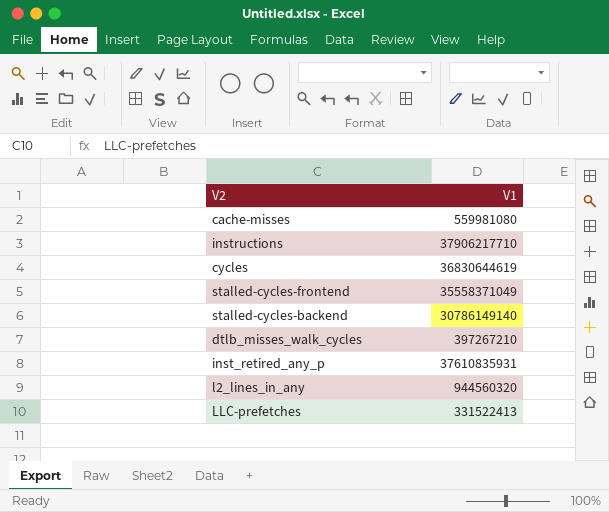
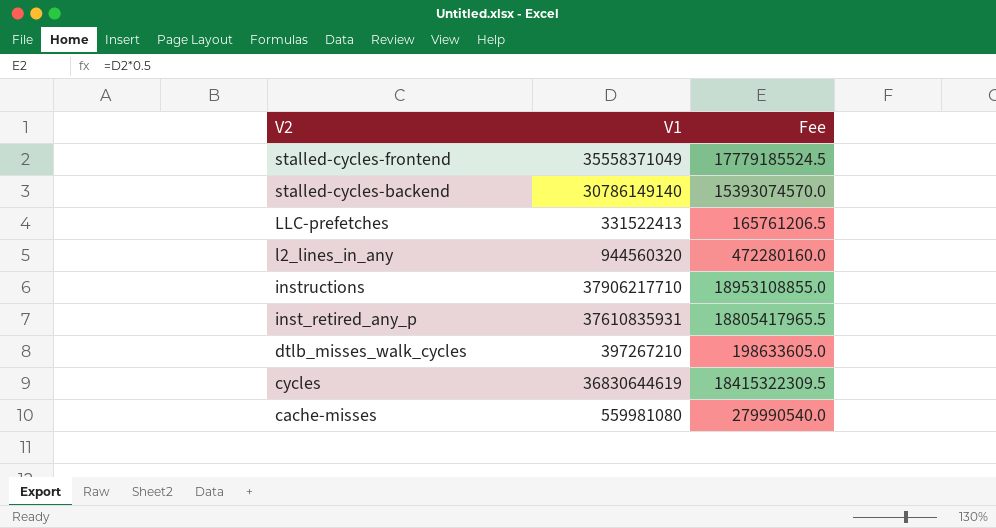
row order: none -> V2 descending
column Fee | formula: none -> [V1] * 0.5

